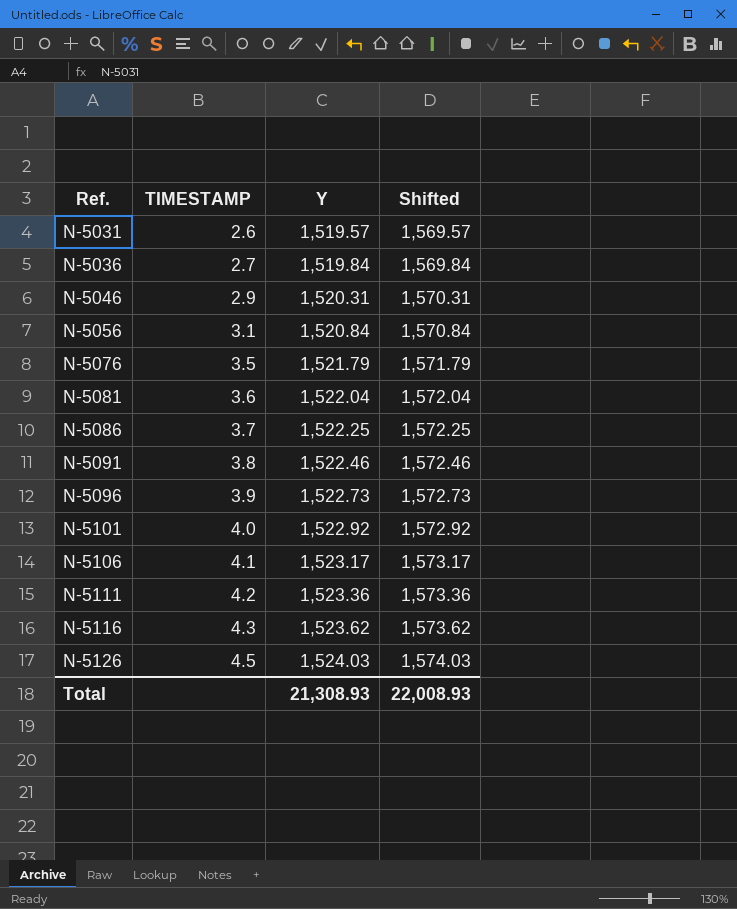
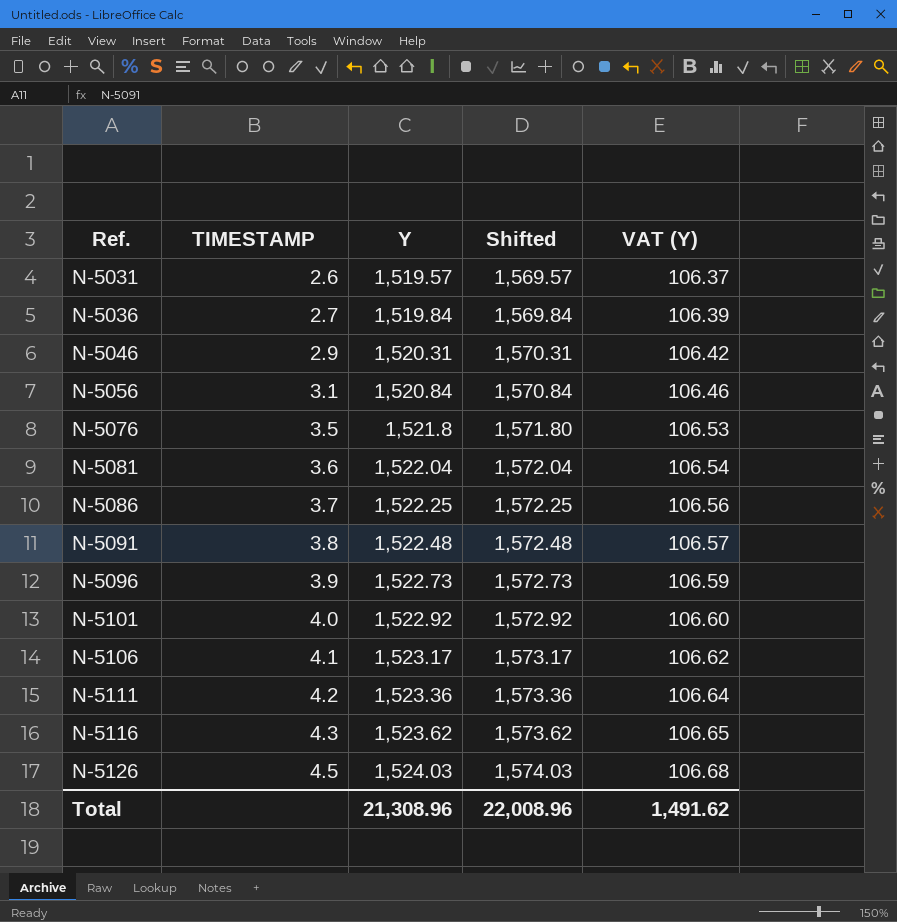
column VAT (Y) | formula: none -> [Y] * 0.07
N-5076 | Y: 1,521.79 -> 1,521.8
N-5076 | Shifted: 1,571.79 -> 1,571.80
N-5091 | Y: 1,522.46 -> 1,522.48
N-5091 | Shifted: 1,572.46 -> 1,572.48
Total | Y: 21,308.93 -> 21,308.96
Total | Shifted: 22,008.93 -> 22,008.96

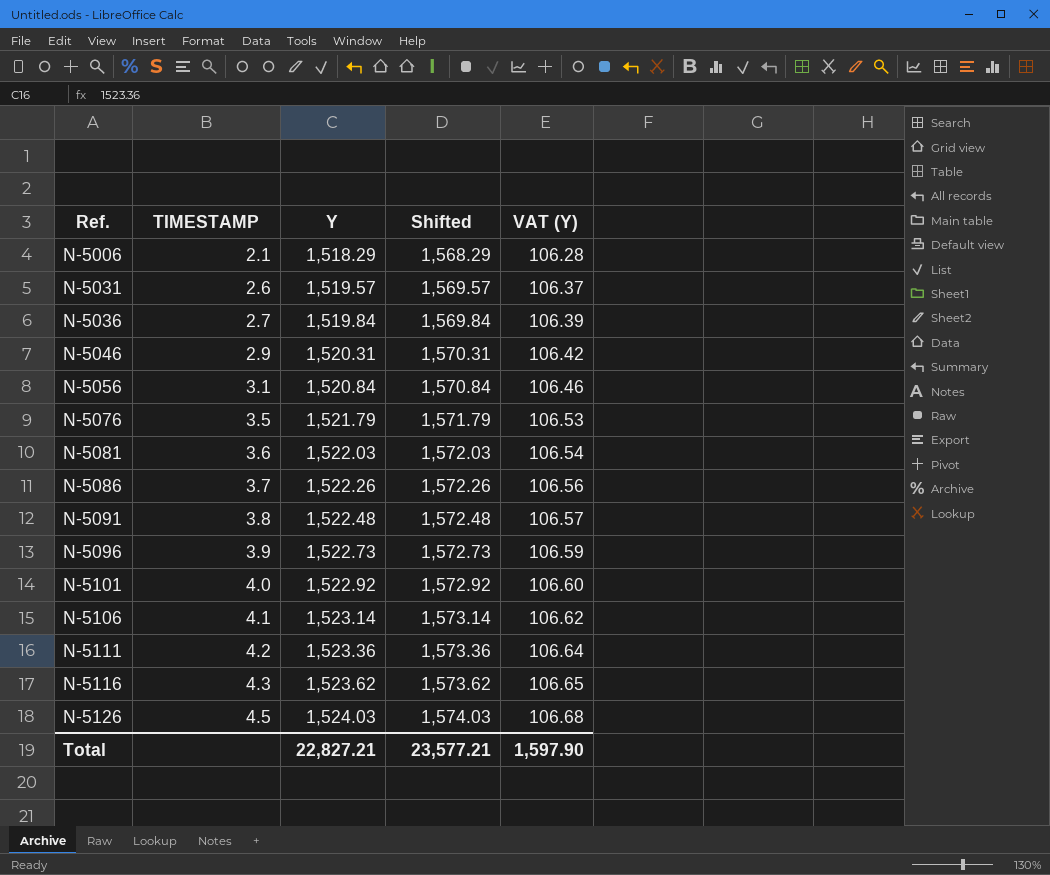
row N-5006: none -> 2.1 | 1,518.29 | 1,568.29 | 106.28
N-5076 | Y: 1,521.8 -> 1,521.79
N-5076 | Shifted: 1,571.80 -> 1,571.79
N-5081 | Y: 1,522.04 -> 1,522.03
N-5081 | Shifted: 1,572.04 -> 1,572.03
N-5086 | Y: 1,522.25 -> 1,522.26
N-5086 | Shifted: 1,572.25 -> 1,572.26
N-5106 | Y: 1,523.17 -> 1,523.14
N-5106 | Shifted: 1,573.17 -> 1,573.14
Total | Y: 21,308.96 -> 22,827.21
Total | Shifted: 22,008.96 -> 23,577.21
Total | VAT (Y): 1,491.62 -> 1,597.90

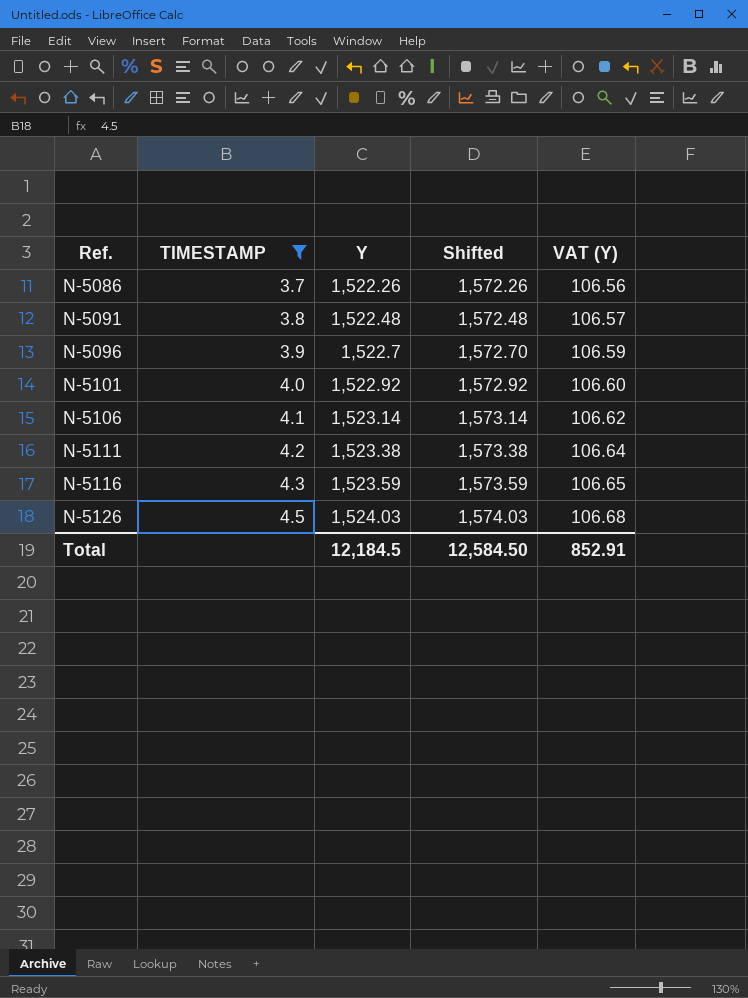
filter: none -> TIMESTAMP >= 3.7
N-5096 | Y: 1,522.73 -> 1,522.7
N-5096 | Shifted: 1,572.73 -> 1,572.70
N-5111 | Y: 1,523.36 -> 1,523.38
N-5111 | Shifted: 1,573.36 -> 1,573.38
N-5116 | Y: 1,523.62 -> 1,523.59
N-5116 | Shifted: 1,573.62 -> 1,573.59
Total | Y: 22,827.21 -> 12,184.5
Total | Shifted: 23,577.21 -> 12,584.50
Total | VAT (Y): 1,597.90 -> 852.91

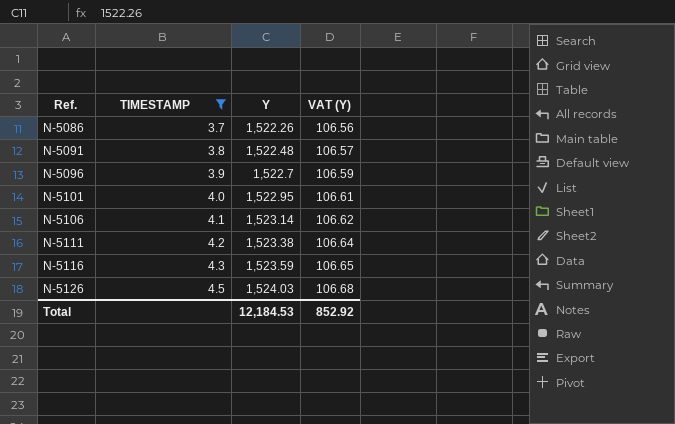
column Shifted | formula: [Y] + 50 -> none
N-5101 | Y: 1,522.92 -> 1,522.95
N-5101 | VAT (Y): 106.60 -> 106.61
Total | Y: 12,184.5 -> 12,184.53
Total | VAT (Y): 852.91 -> 852.92

